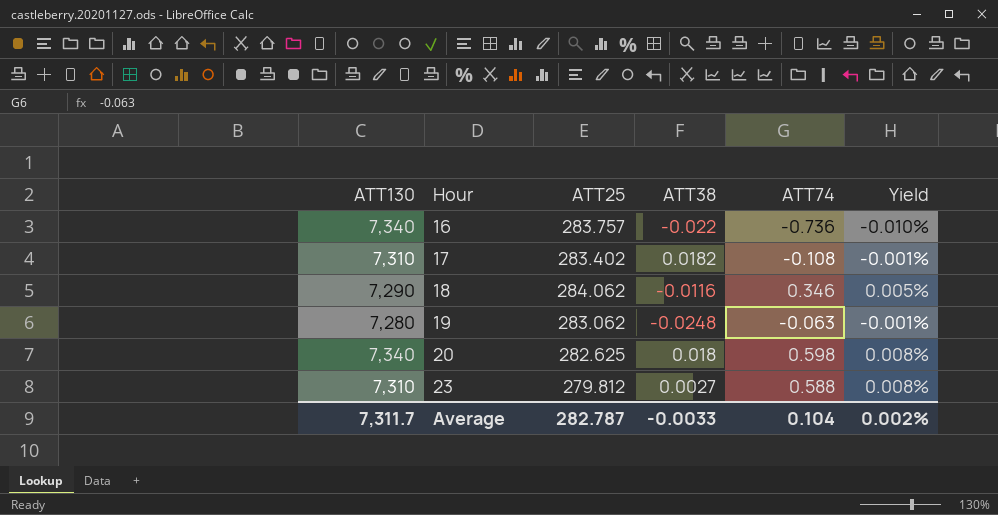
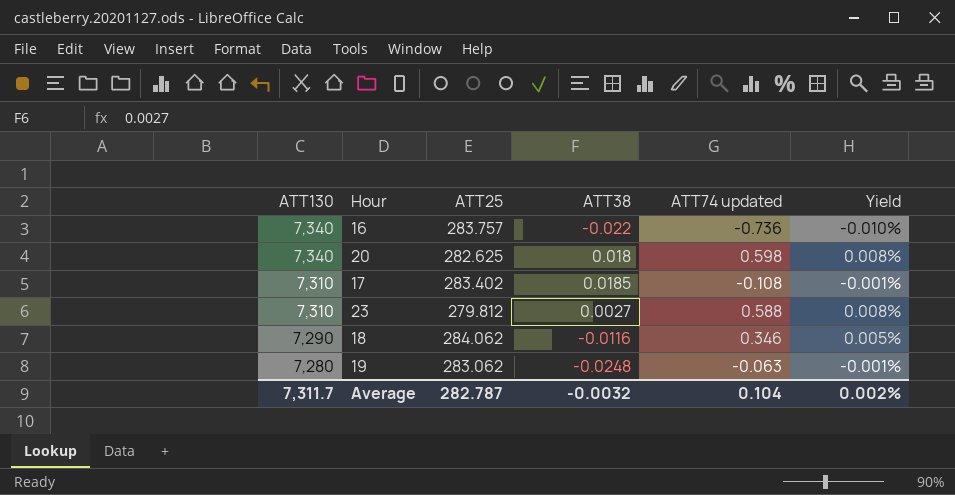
row order: Hour ascending -> ATT130 descending
column name: ATT74 -> ATT74 updated
17 | ATT38: 0.0182 -> 0.0185
Average | ATT38: -0.0033 -> -0.0032

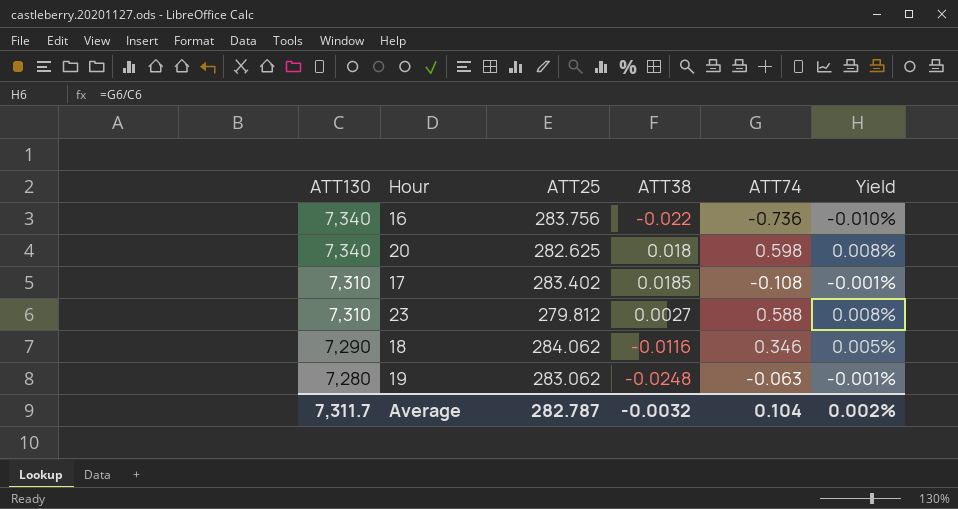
column name: ATT74 updated -> ATT74
16 | ATT25: 283.757 -> 283.756

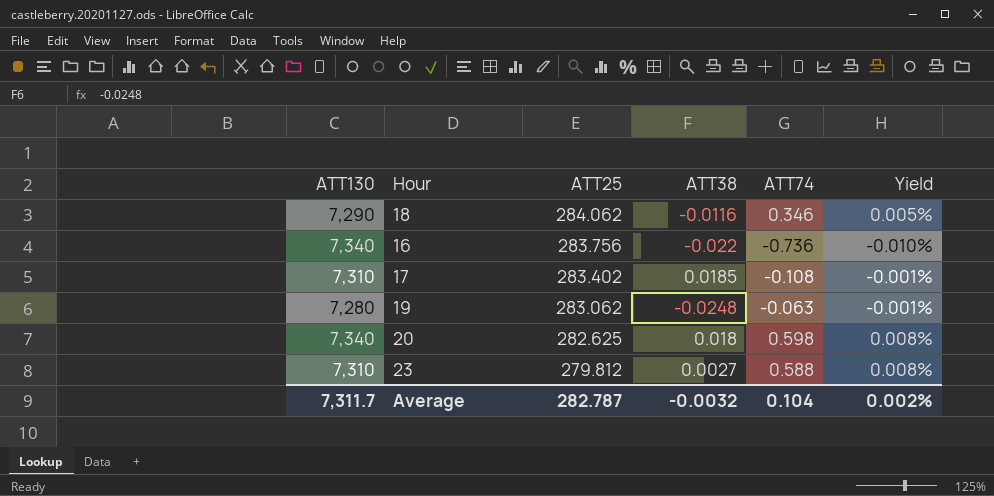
row order: ATT130 descending -> ATT25 descending

